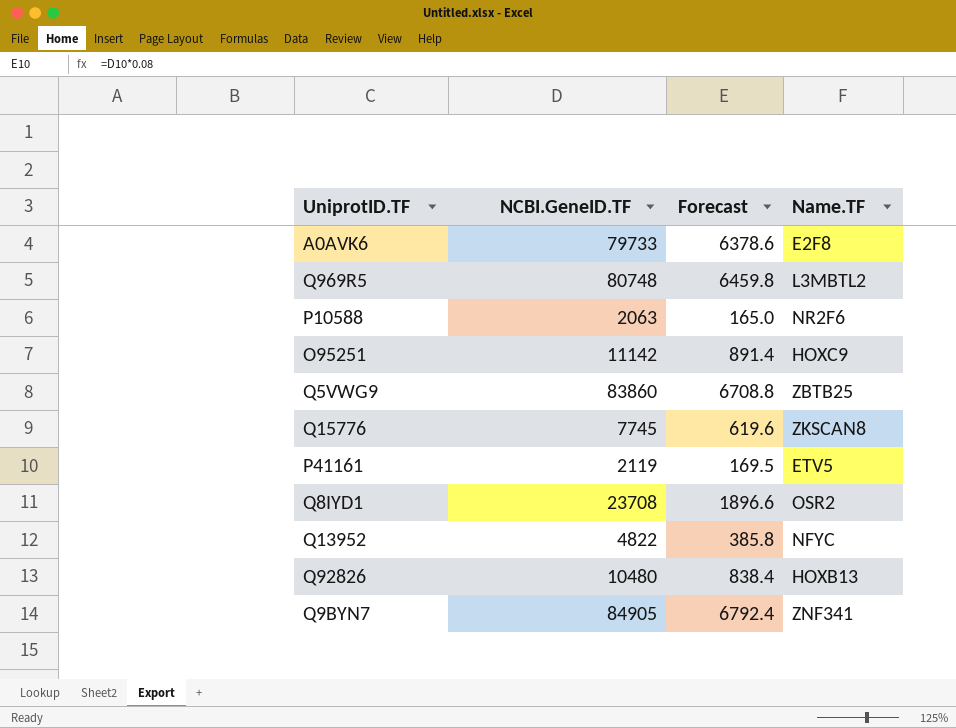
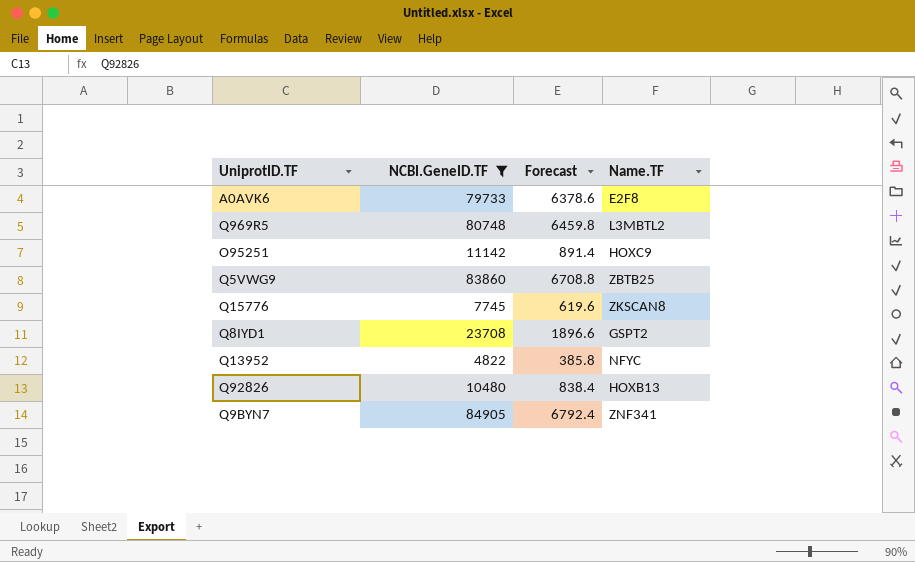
filter: none -> NCBI.GeneID.TF >= 4822
Q8IYD1 | Name.TF: OSR2 -> GSPT2

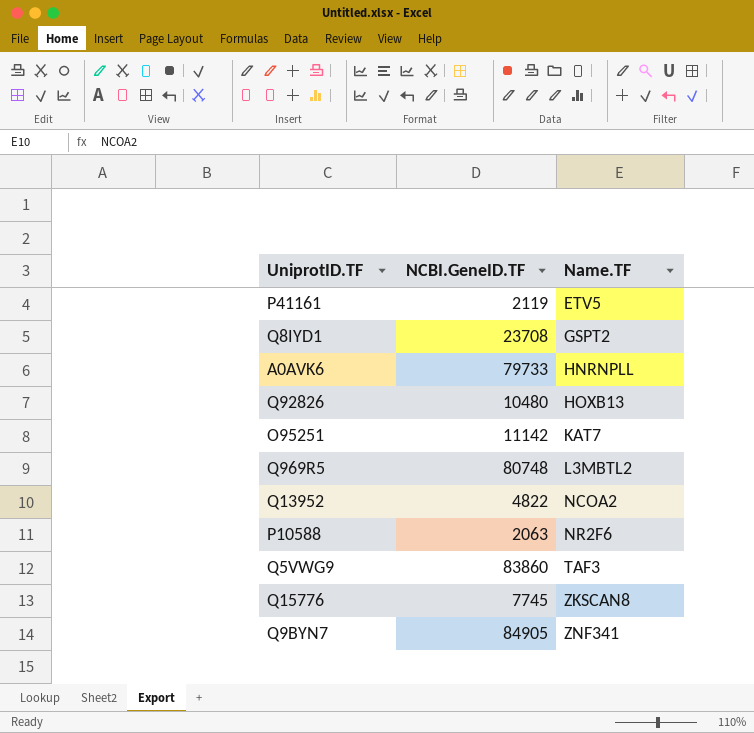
filter: NCBI.GeneID.TF >= 4822 -> none
row order: none -> Name.TF ascending
column Forecast | formula: [NCBI.GeneID.TF] * 0.08 -> none
A0AVK6 | Name.TF: E2F8 -> HNRNPLL
O95251 | Name.TF: HOXC9 -> KAT7
Q13952 | Name.TF: NFYC -> NCOA2
Q5VWG9 | Name.TF: ZBTB25 -> TAF3

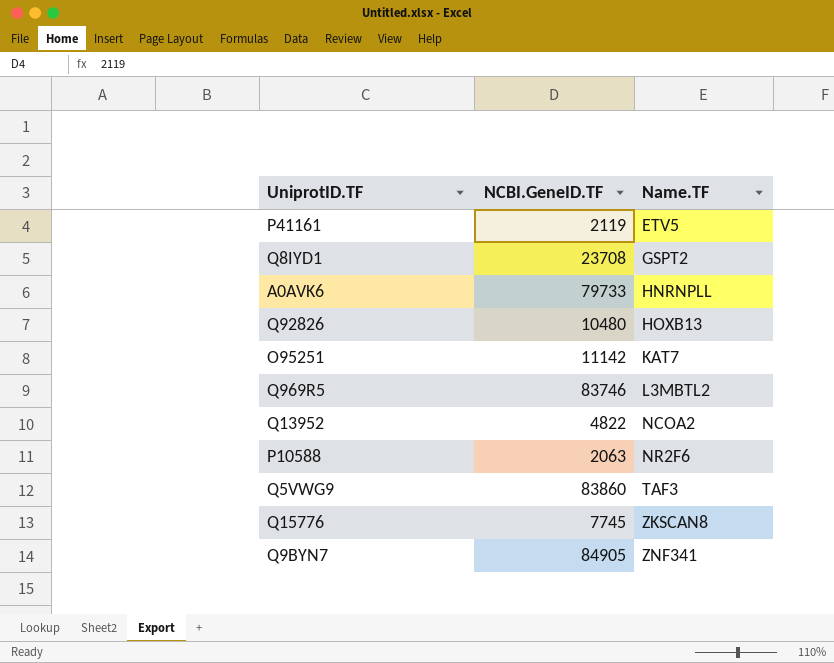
Q969R5 | NCBI.GeneID.TF: 80748 -> 83746

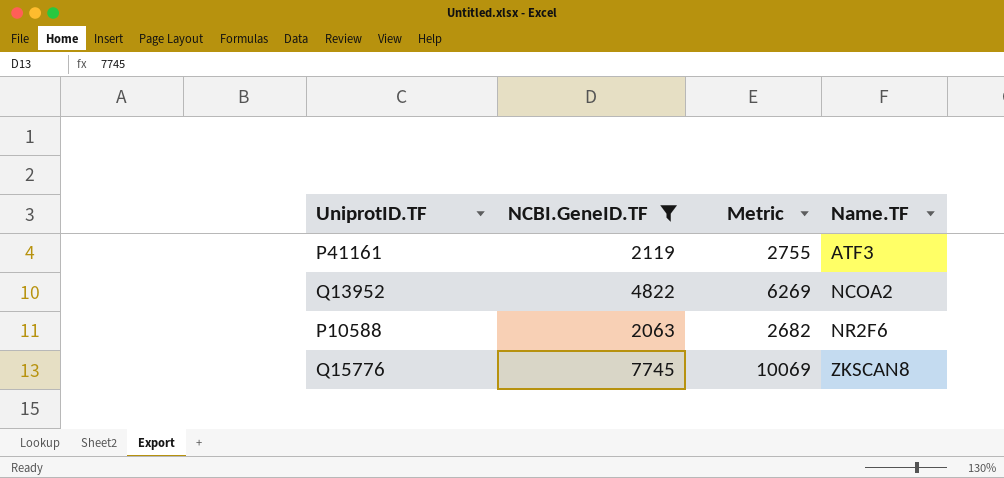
filter: none -> NCBI.GeneID.TF <= 7745
column Metric | formula: none -> [NCBI.GeneID.TF] * 1.3
P41161 | Name.TF: ETV5 -> ATF3

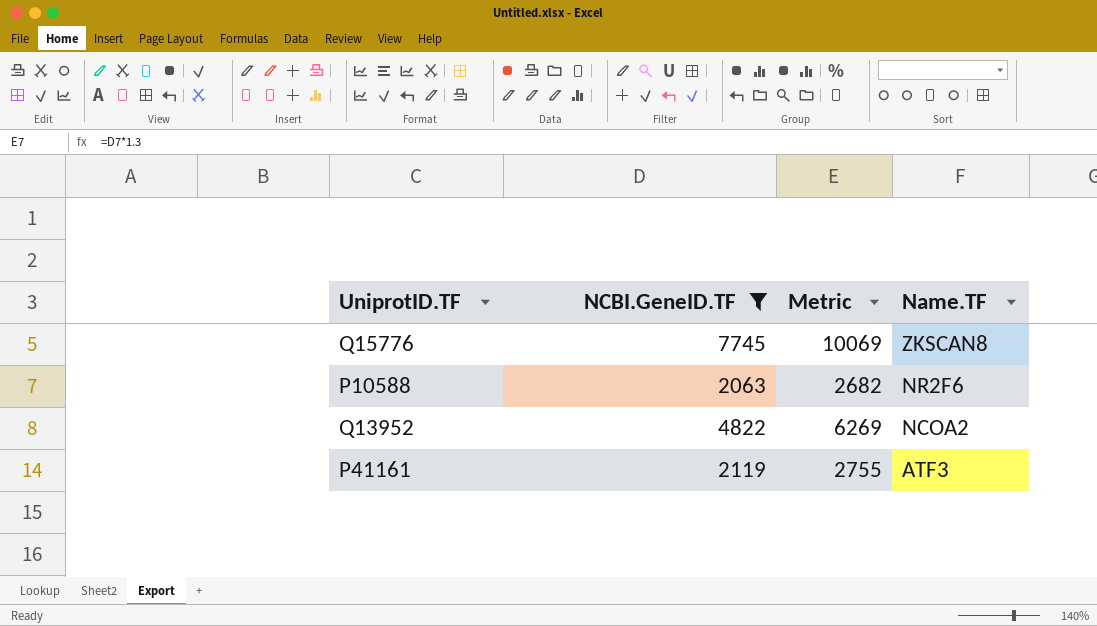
row order: Name.TF ascending -> Name.TF descending

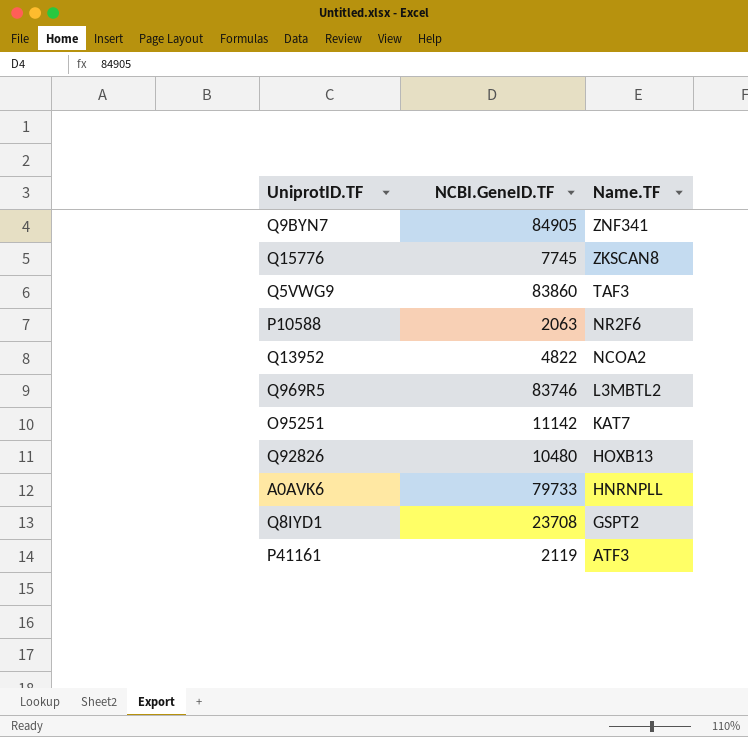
filter: NCBI.GeneID.TF <= 7745 -> none
column Metric | formula: [NCBI.GeneID.TF] * 1.3 -> none

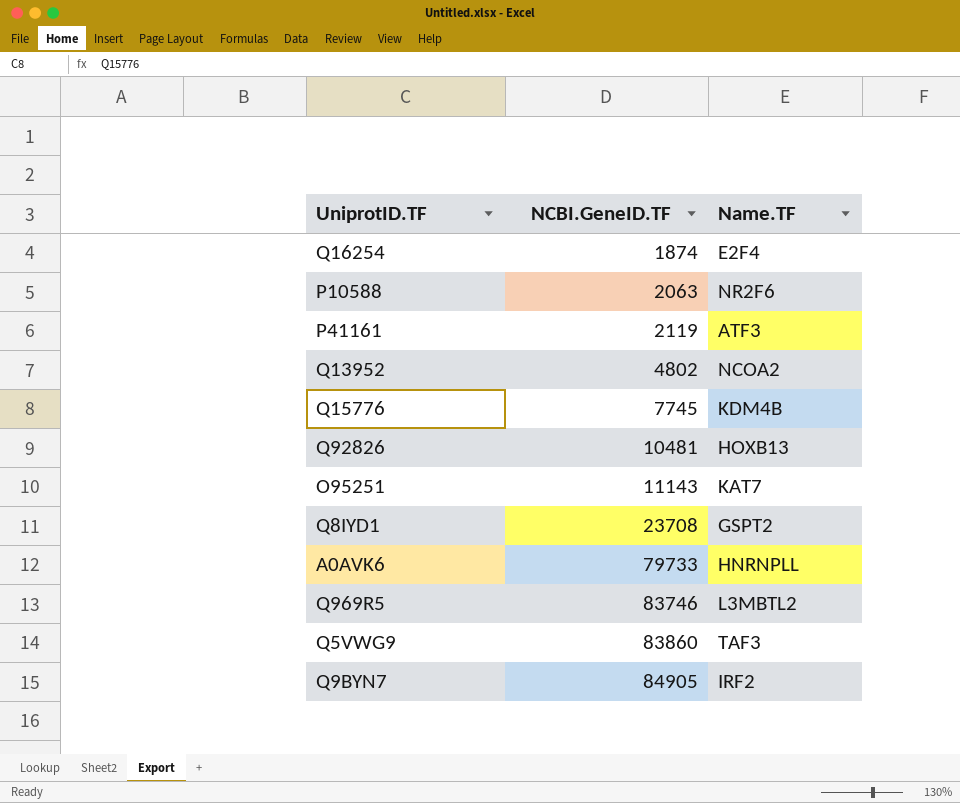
row order: Name.TF descending -> NCBI.GeneID.TF ascending
row Q16254: none -> 1874 | E2F4
Q13952 | NCBI.GeneID.TF: 4822 -> 4802
Q15776 | Name.TF: ZKSCAN8 -> KDM4B
Q92826 | NCBI.GeneID.TF: 10480 -> 10481
O95251 | NCBI.GeneID.TF: 11142 -> 11143
Q9BYN7 | Name.TF: ZNF341 -> IRF2

